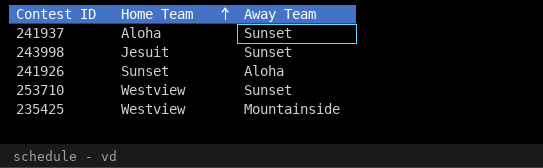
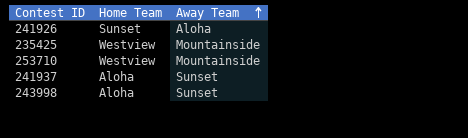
row order: Home Team ascending -> Away Team ascending
253710 | Away Team: Sunset -> Mountainside
243998 | Home Team: Jesuit -> Aloha

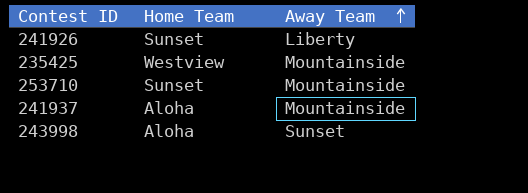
241926 | Away Team: Aloha -> Liberty
253710 | Home Team: Westview -> Sunset
241937 | Away Team: Sunset -> Mountainside

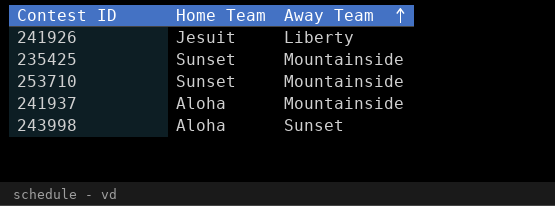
241926 | Home Team: Sunset -> Jesuit
235425 | Home Team: Westview -> Sunset

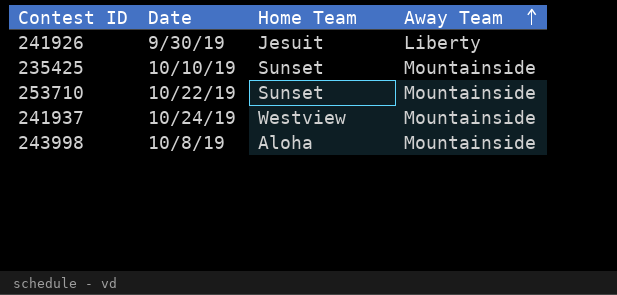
column Date | position: none -> 2
241937 | Home Team: Aloha -> Westview
243998 | Away Team: Sunset -> Mountainside

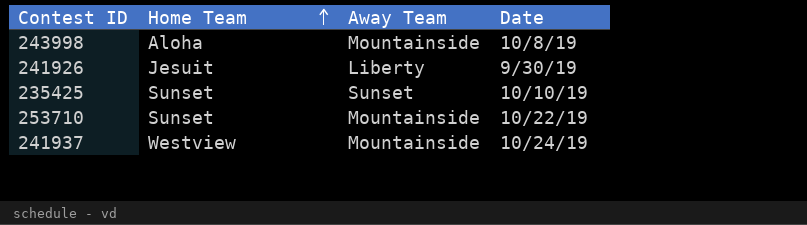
row order: Away Team ascending -> Home Team ascending
column Date | position: 2 -> 4
235425 | Away Team: Mountainside -> Sunset

